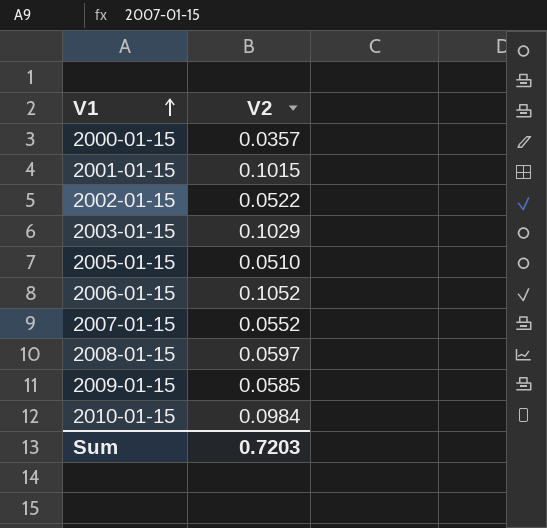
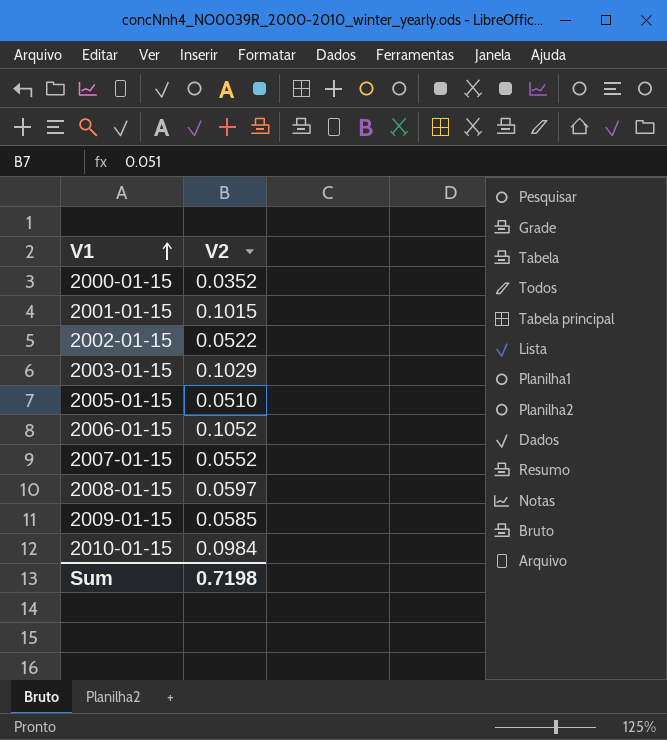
2000-01-15 | V2: 0.0357 -> 0.0352
Sum | V2: 0.7203 -> 0.7198

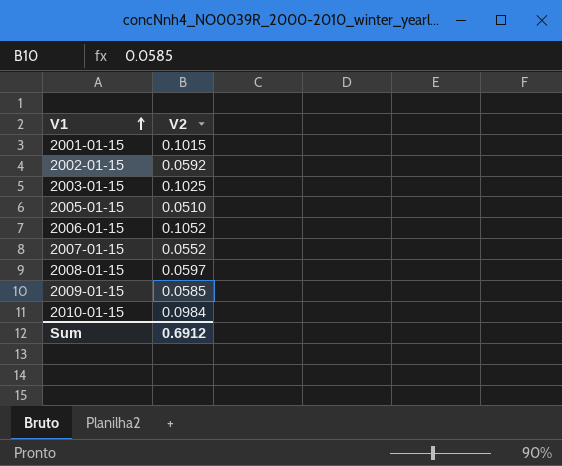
row 2000-01-15: 0.0352 -> none
2002-01-15 | V2: 0.0522 -> 0.0592
2003-01-15 | V2: 0.1029 -> 0.1025
Sum | V2: 0.7198 -> 0.6912

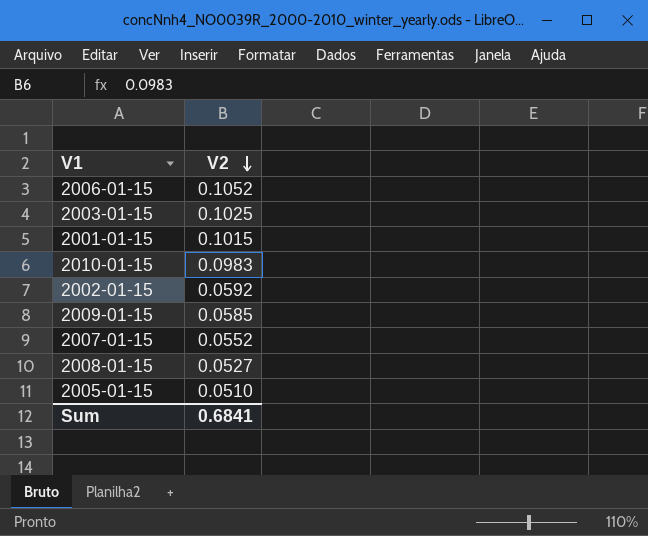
row order: V1 ascending -> V2 descending
2010-01-15 | V2: 0.0984 -> 0.0983
2008-01-15 | V2: 0.0597 -> 0.0527
Sum | V2: 0.6912 -> 0.6841

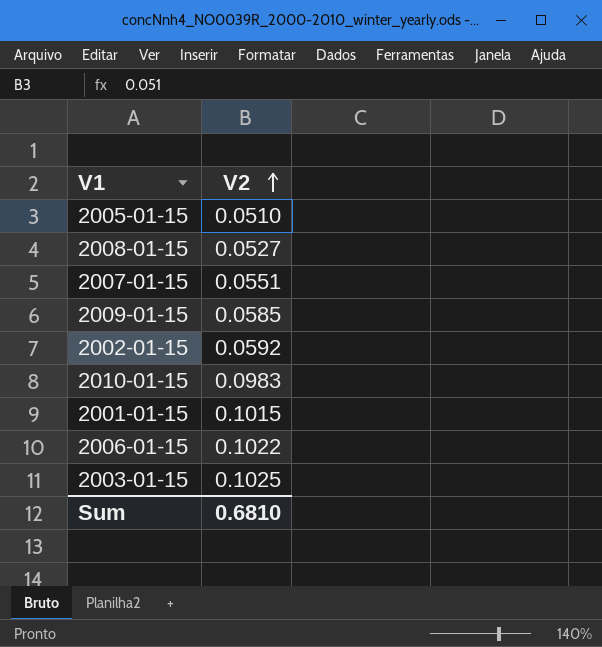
row order: V2 descending -> V2 ascending
2007-01-15 | V2: 0.0552 -> 0.0551
2006-01-15 | V2: 0.1052 -> 0.1022
Sum | V2: 0.6841 -> 0.6810

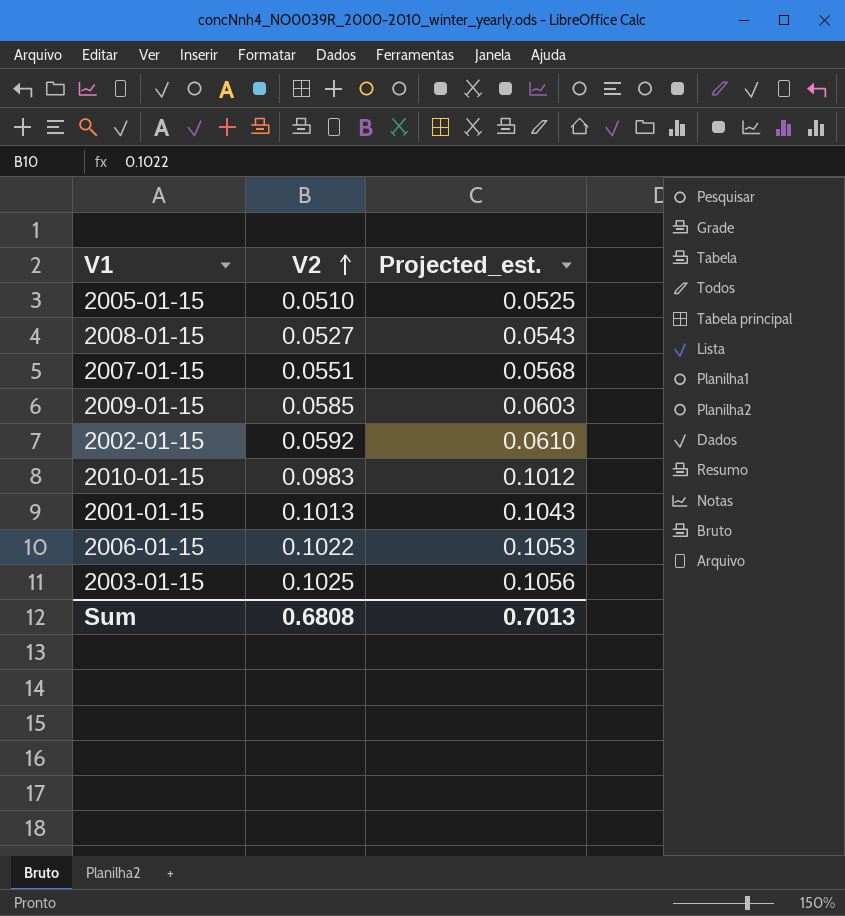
column Projected_est. | formula: none -> [V2] * 1.03
2001-01-15 | V2: 0.1015 -> 0.1013
Sum | V2: 0.6810 -> 0.6808

